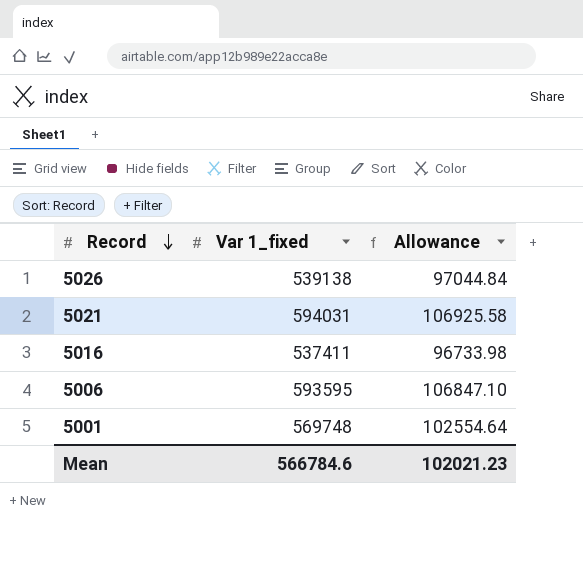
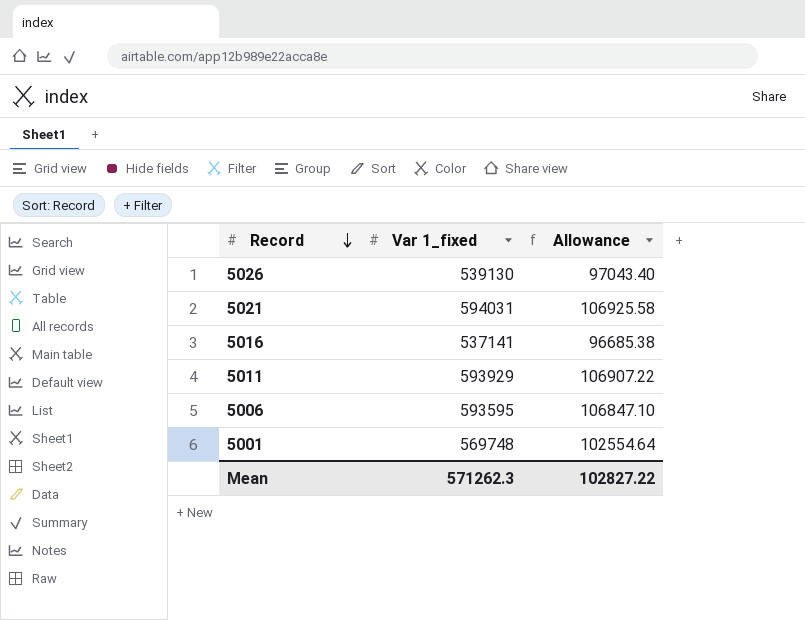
5026 | Var 1_fixed: 539138 -> 539130
5026 | Allowance: 97044.84 -> 97043.40
5016 | Var 1_fixed: 537411 -> 537141
5016 | Allowance: 96733.98 -> 96685.38
row 5011: none -> 593929 | 106907.22
Mean | Var 1_fixed: 566784.6 -> 571262.3
Mean | Allowance: 102021.23 -> 102827.22

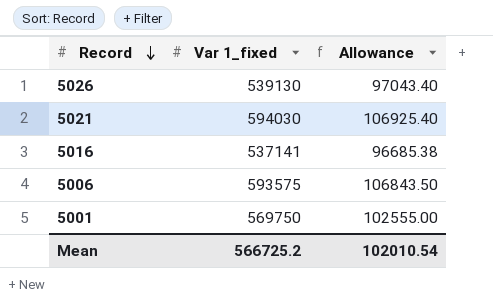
row 5011: 593929 | 106907.22 -> none
5021 | Var 1_fixed: 594031 -> 594030
5021 | Allowance: 106925.58 -> 106925.40
5006 | Var 1_fixed: 593595 -> 593575
5006 | Allowance: 106847.10 -> 106843.50
5001 | Var 1_fixed: 569748 -> 569750
5001 | Allowance: 102554.64 -> 102555.00
Mean | Var 1_fixed: 571262.3 -> 566725.2
Mean | Allowance: 102827.22 -> 102010.54

